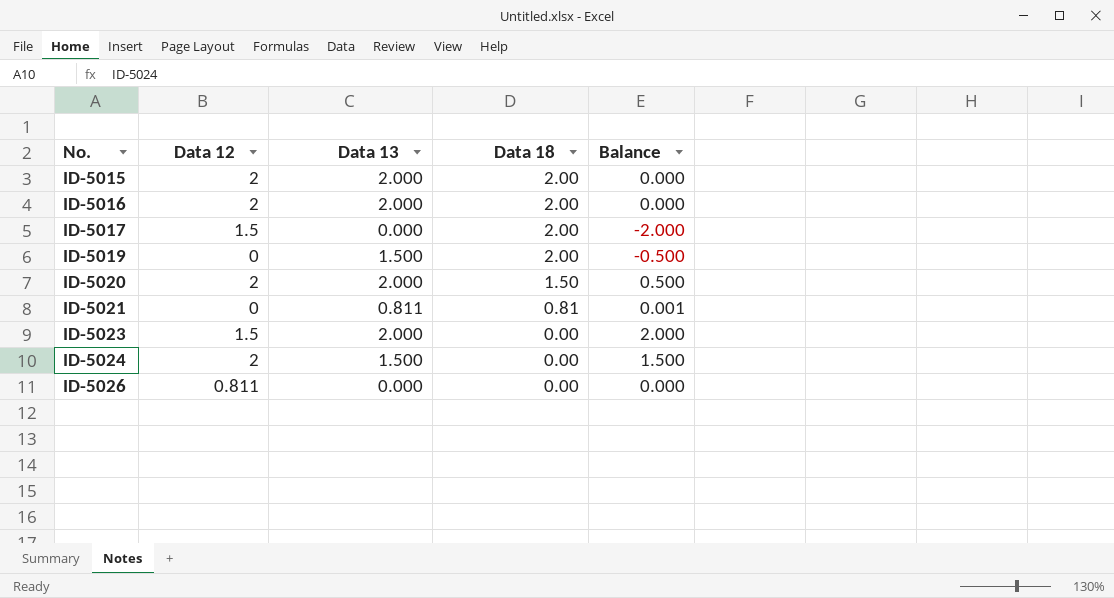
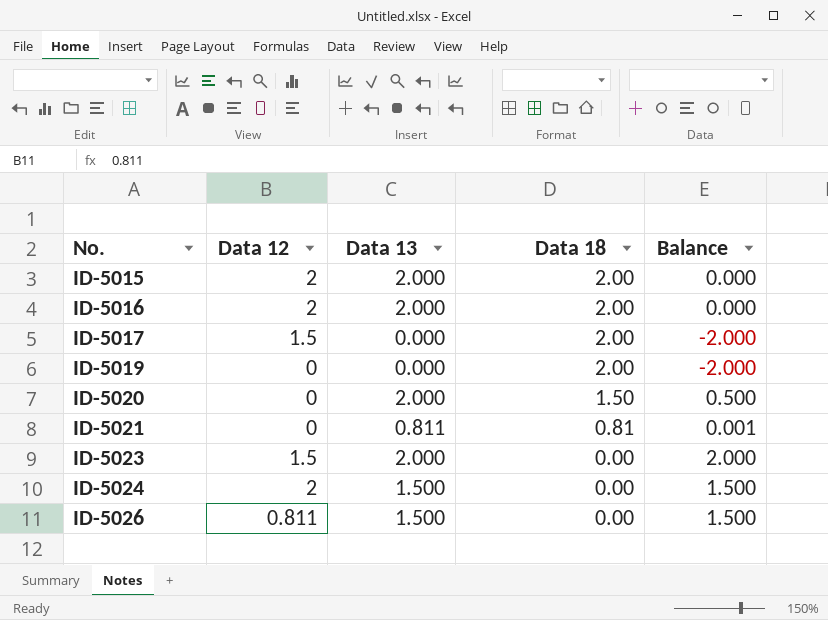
ID-5019 | Data 13: 1.500 -> 0.000
ID-5019 | Balance: -0.500 -> -2.000
ID-5020 | Data 12: 2 -> 0
ID-5026 | Data 13: 0.000 -> 1.500
ID-5026 | Balance: 0.000 -> 1.500

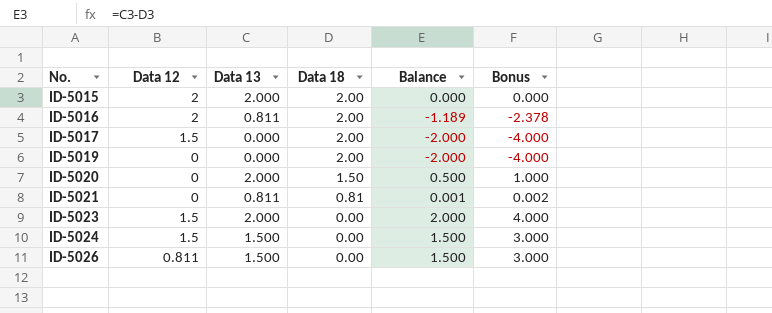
column Bonus | formula: none -> [Balance] * 2
ID-5016 | Data 13: 2.000 -> 0.811
ID-5016 | Balance: 0.000 -> -1.189
ID-5024 | Data 12: 2 -> 1.5

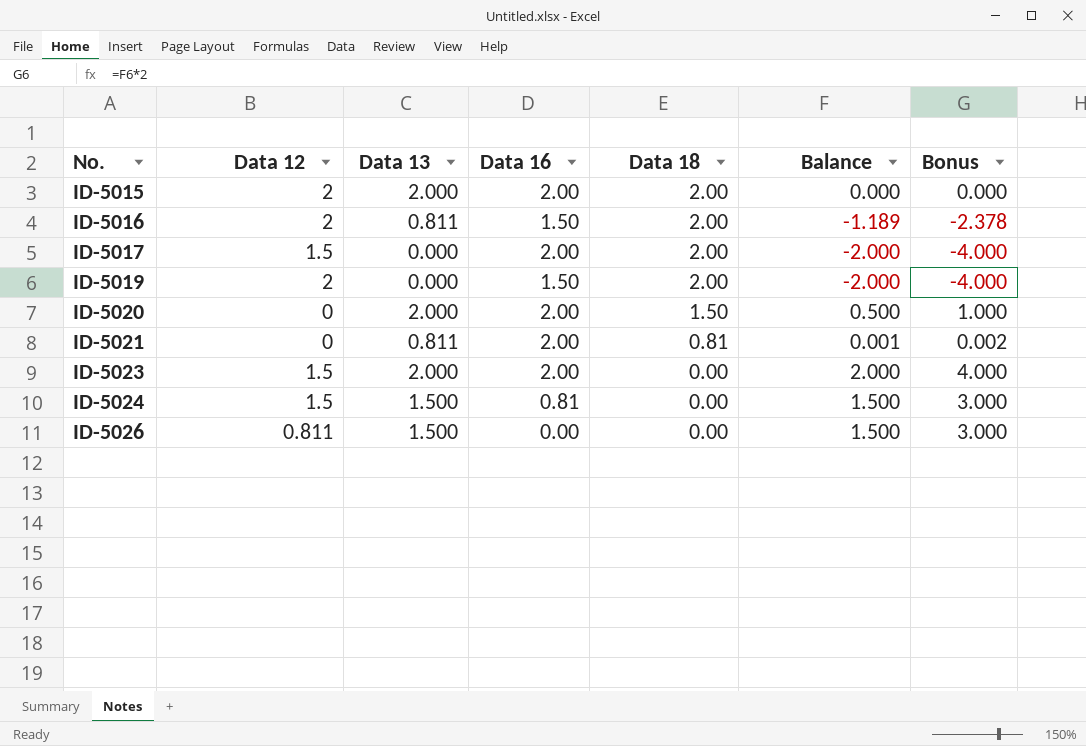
column Data 16 | position: none -> 4
ID-5019 | Data 12: 0 -> 2

